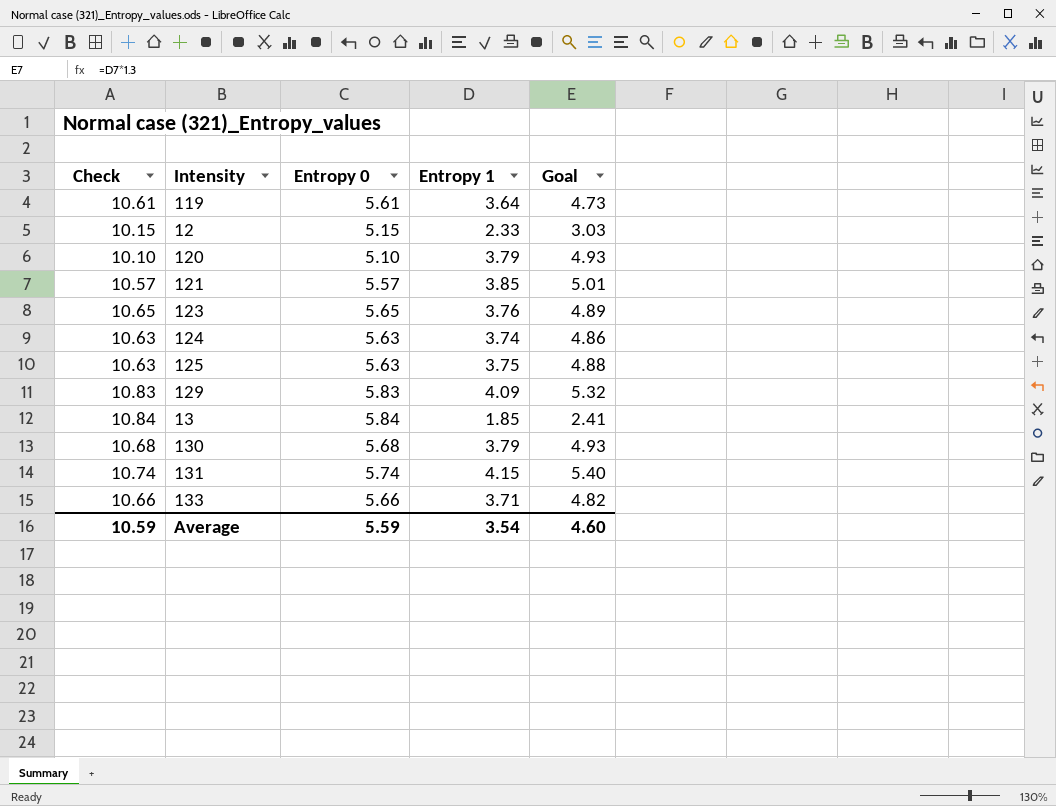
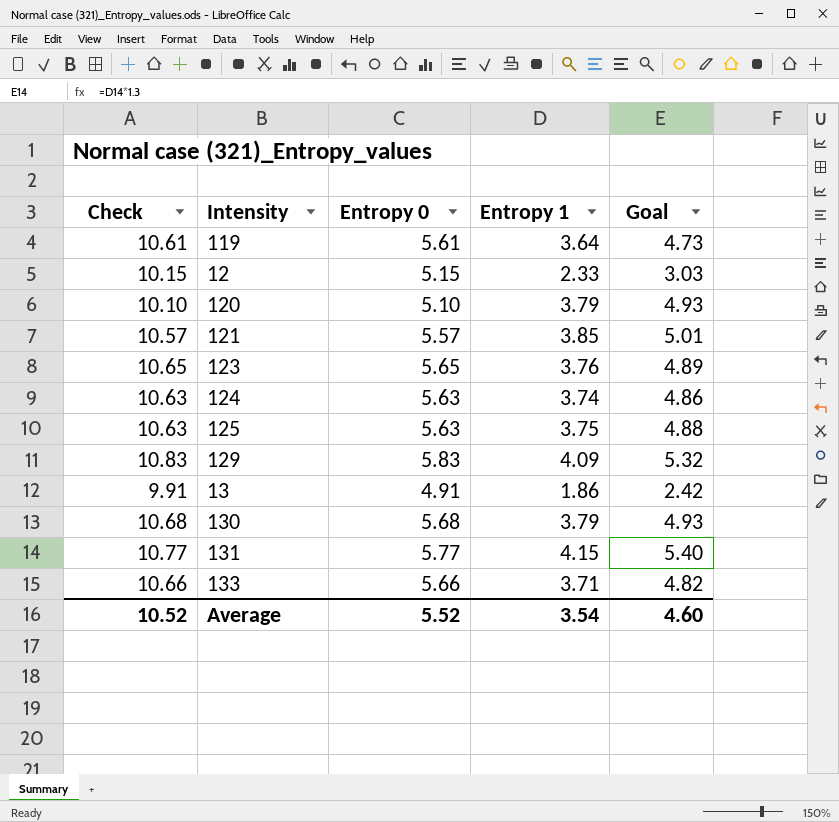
13 | Check: 10.84 -> 9.91
13 | Entropy 0: 5.84 -> 4.91
13 | Entropy 1: 1.85 -> 1.86
13 | Goal: 2.41 -> 2.42
131 | Check: 10.74 -> 10.77
131 | Entropy 0: 5.74 -> 5.77
Average | Check: 10.59 -> 10.52
Average | Entropy 0: 5.59 -> 5.52

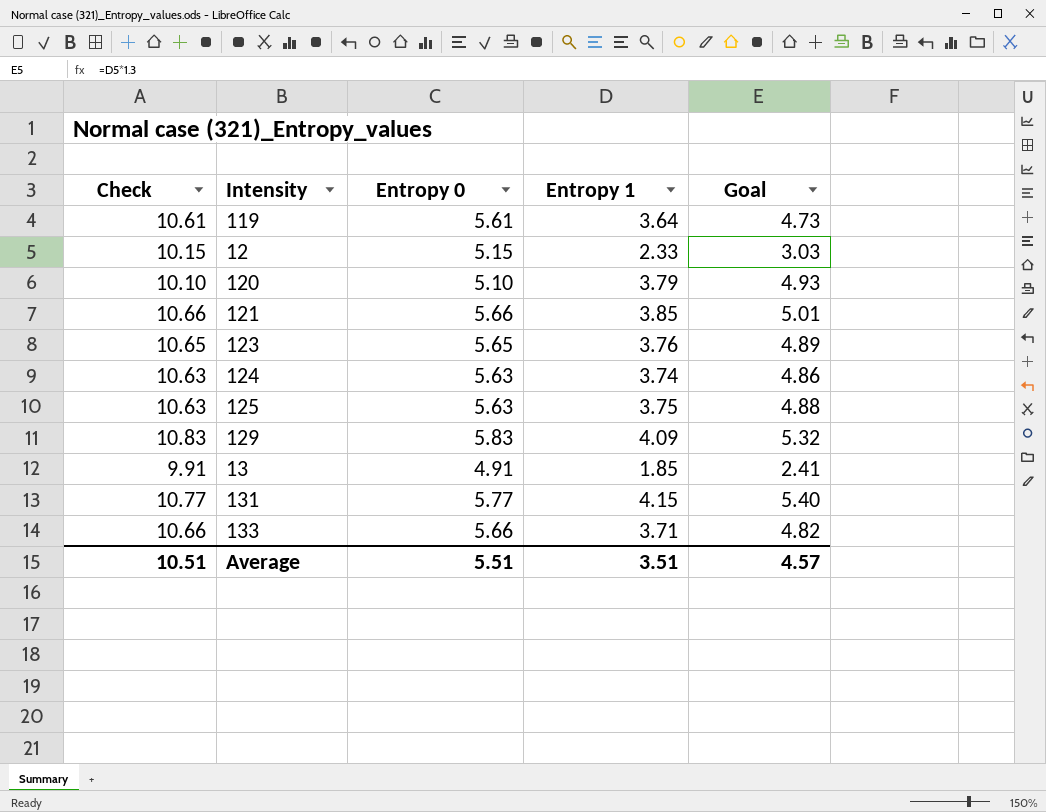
row 130: 10.68 | 5.68 | 3.79 | 4.93 -> none
121 | Check: 10.57 -> 10.66
121 | Entropy 0: 5.57 -> 5.66
13 | Entropy 1: 1.86 -> 1.85
13 | Goal: 2.42 -> 2.41
Average | Check: 10.52 -> 10.51
Average | Entropy 0: 5.52 -> 5.51
Average | Entropy 1: 3.54 -> 3.51
Average | Goal: 4.60 -> 4.57

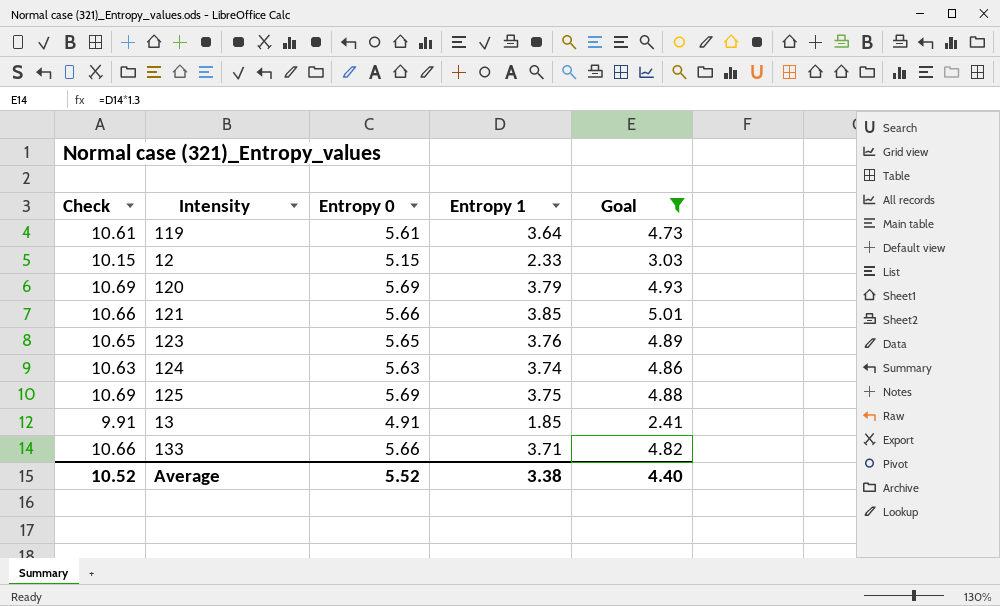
filter: none -> Goal <= 5.01
120 | Check: 10.10 -> 10.69
120 | Entropy 0: 5.10 -> 5.69
125 | Check: 10.63 -> 10.69
125 | Entropy 0: 5.63 -> 5.69
Average | Check: 10.51 -> 10.52
Average | Entropy 0: 5.51 -> 5.52
Average | Entropy 1: 3.51 -> 3.38
Average | Goal: 4.57 -> 4.40

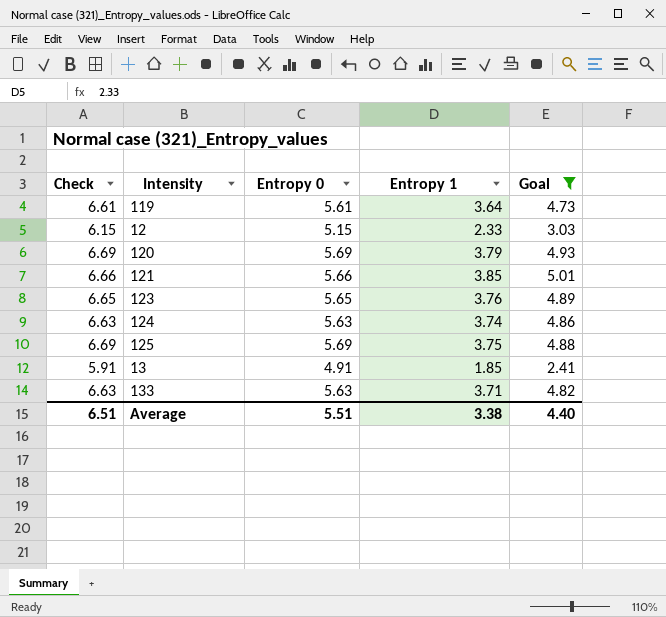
column Check | formula: [Entropy 0] + 5 -> [Entropy 0] + 1
133 | Entropy 0: 5.66 -> 5.63
Average | Check: 10.52 -> 6.51
Average | Entropy 0: 5.52 -> 5.51

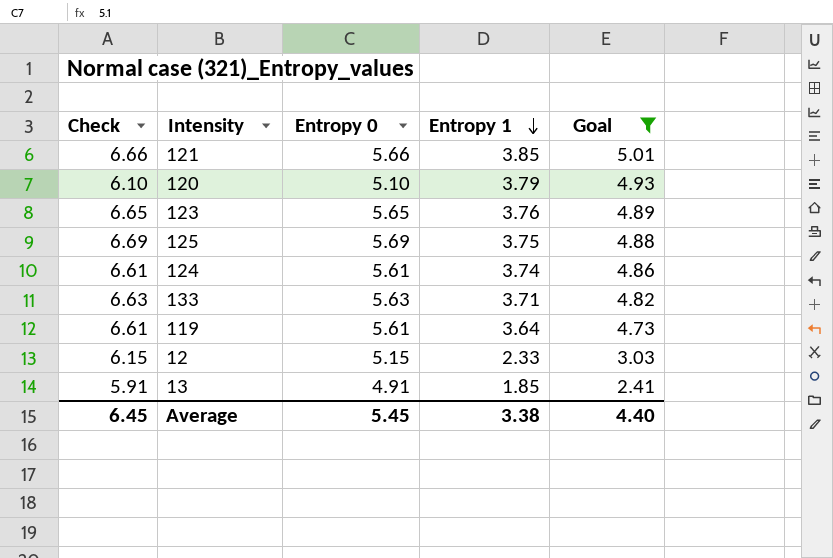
row order: none -> Entropy 1 descending
120 | Check: 6.69 -> 6.10
120 | Entropy 0: 5.69 -> 5.10
124 | Check: 6.63 -> 6.61
124 | Entropy 0: 5.63 -> 5.61
Average | Check: 6.51 -> 6.45
Average | Entropy 0: 5.51 -> 5.45

